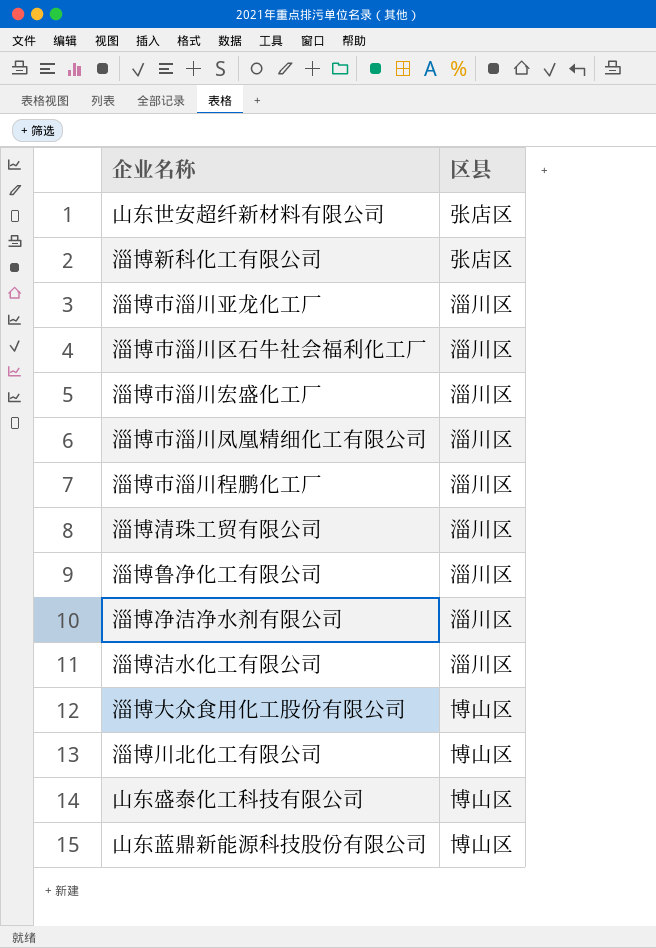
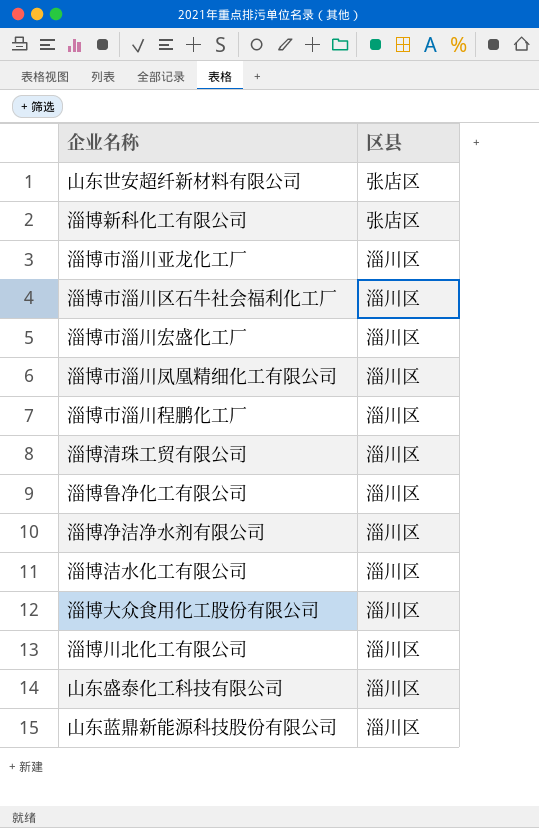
淄博大众食用化工股份有限公司 | 区县: 博山区 -> 淄川区
淄博川北化工有限公司 | 区县: 博山区 -> 淄川区
山东盛泰化工科技有限公司 | 区县: 博山区 -> 淄川区
山东蓝鼎新能源科技股份有限公司 | 区县: 博山区 -> 淄川区

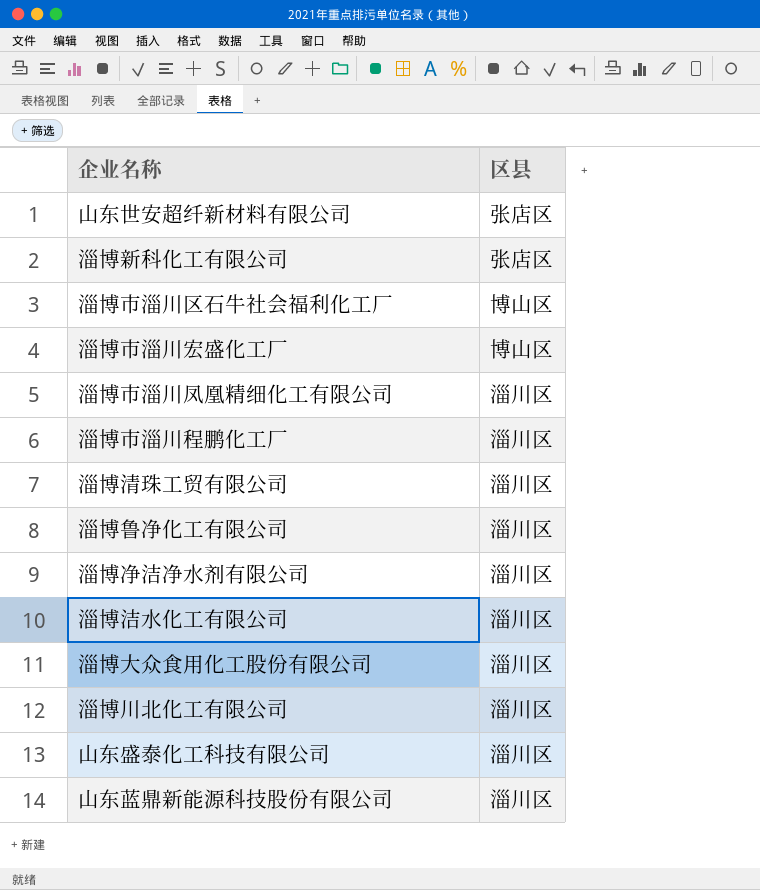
row 淄博市淄川亚龙化工厂: 淄川区 -> none
淄博市淄川区石牛社会福利化工厂 | 区县: 淄川区 -> 博山区
淄博市淄川宏盛化工厂 | 区县: 淄川区 -> 博山区

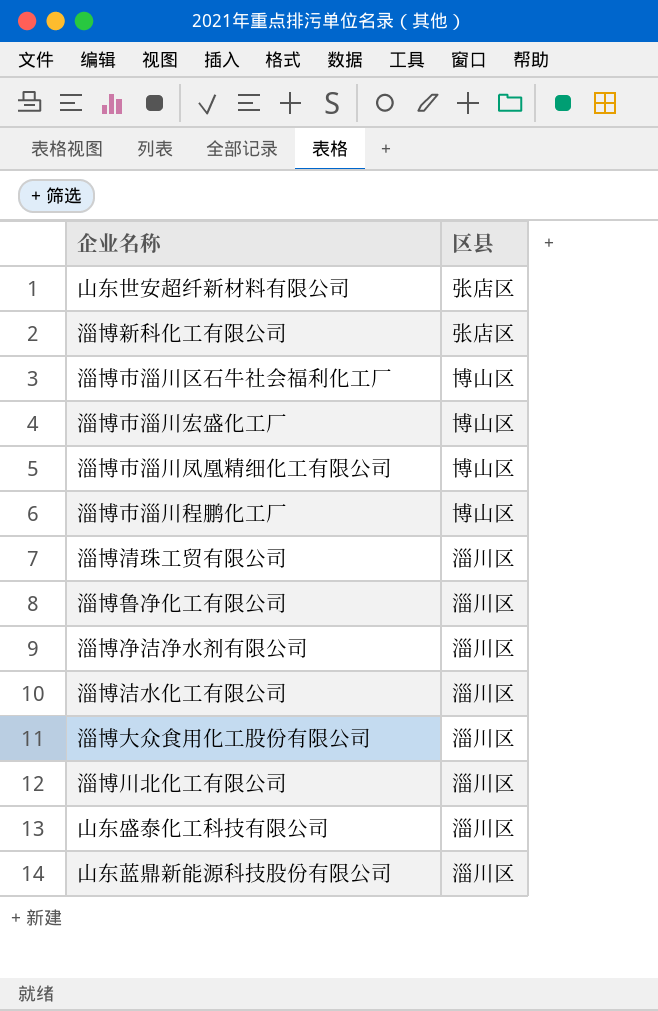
淄博市淄川凤凰精细化工有限公司 | 区县: 淄川区 -> 博山区
淄博市淄川程鹏化工厂 | 区县: 淄川区 -> 博山区

